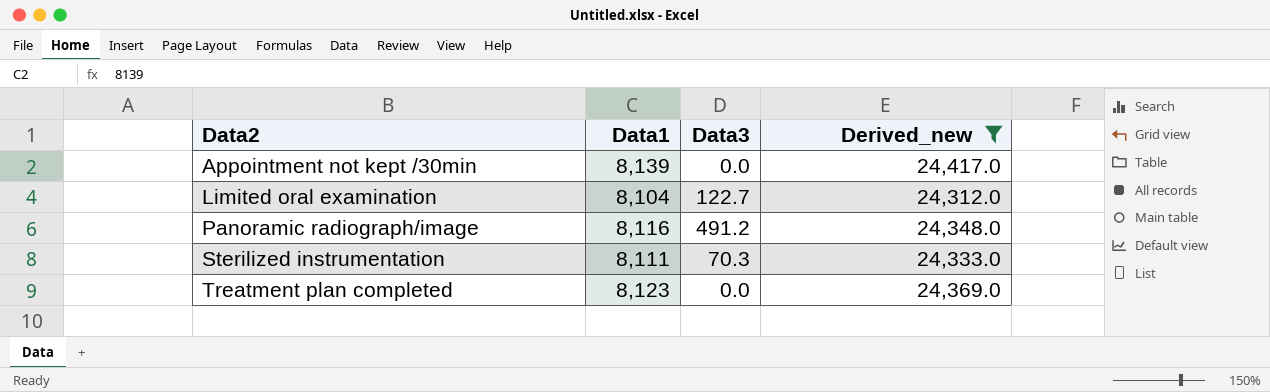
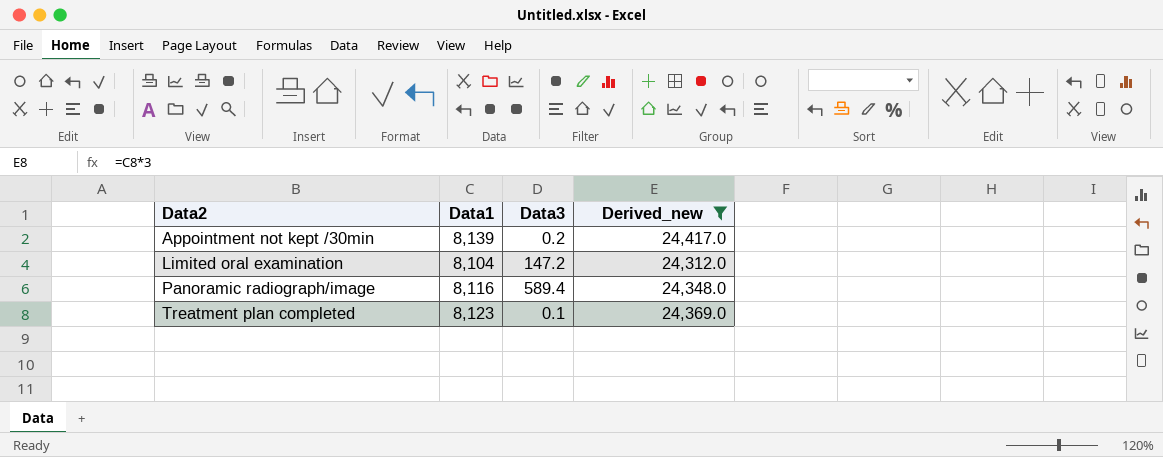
row Sterilized instrumentation: 8,111 | 70.3 | 24,333.0 -> none
Appointment not kept /30min | Data3: 0.0 -> 0.2
Limited oral examination | Data3: 122.7 -> 147.2
Panoramic radiograph/image | Data3: 491.2 -> 589.4
Treatment plan completed | Data3: 0.0 -> 0.1

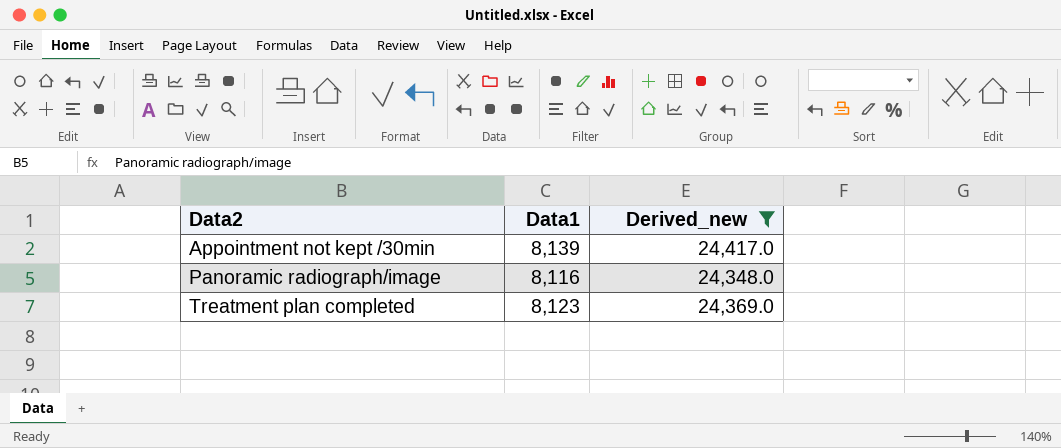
column Data3 | position: 3 -> none
row Limited oral examination: 8,104 | 147.2 | 24,312.0 -> none

